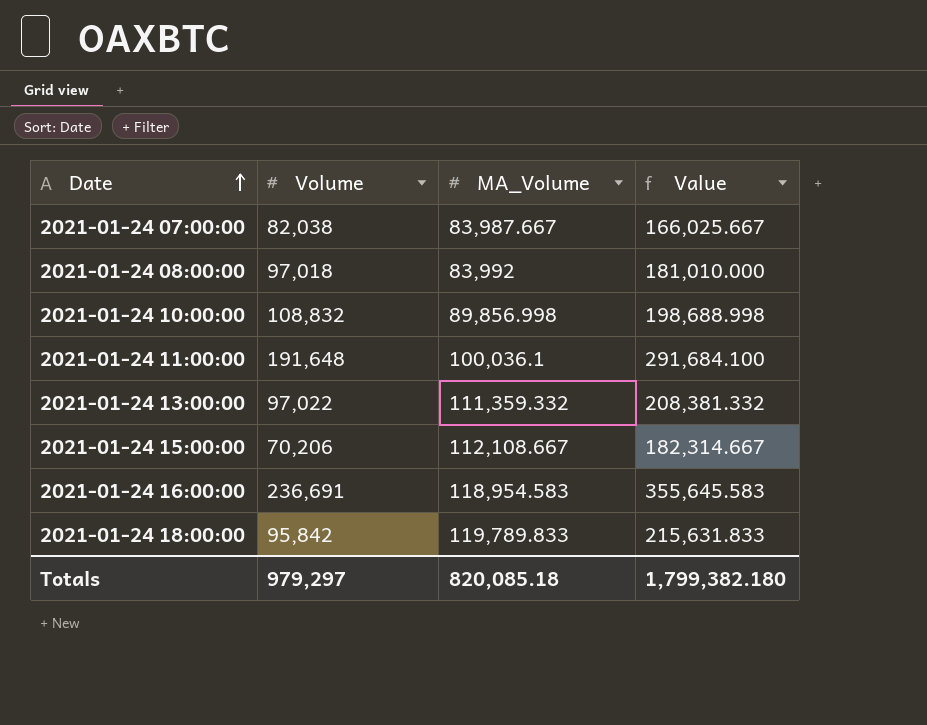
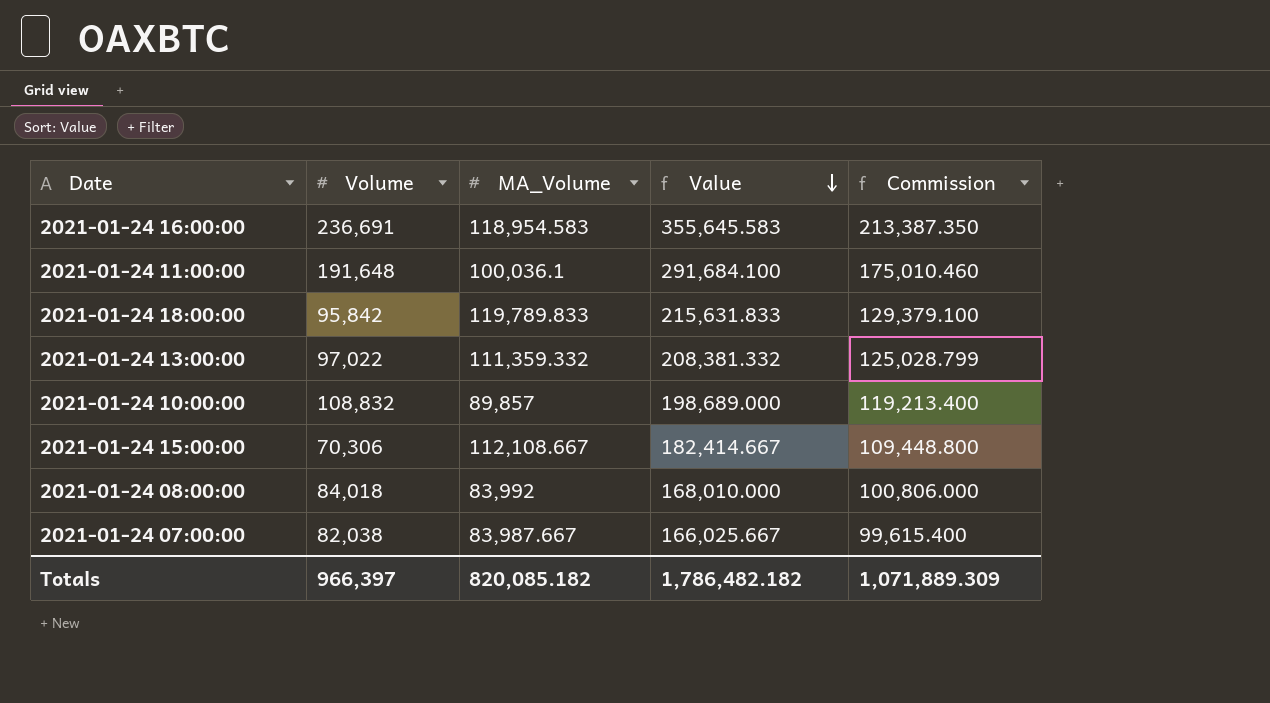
row order: Date ascending -> Value descending
column Commission | formula: none -> [Value] * 0.6
2021-01-24 10:00:00 | MA_Volume: 89,856.998 -> 89,857
2021-01-24 10:00:00 | Value: 198,688.998 -> 198,689.000
2021-01-24 15:00:00 | Volume: 70,206 -> 70,306
2021-01-24 15:00:00 | Value: 182,314.667 -> 182,414.667
2021-01-24 08:00:00 | Volume: 97,018 -> 84,018
2021-01-24 08:00:00 | Value: 181,010.000 -> 168,010.000
Totals | Volume: 979,297 -> 966,397
Totals | MA_Volume: 820,085.18 -> 820,085.182
Totals | Value: 1,799,382.180 -> 1,786,482.182

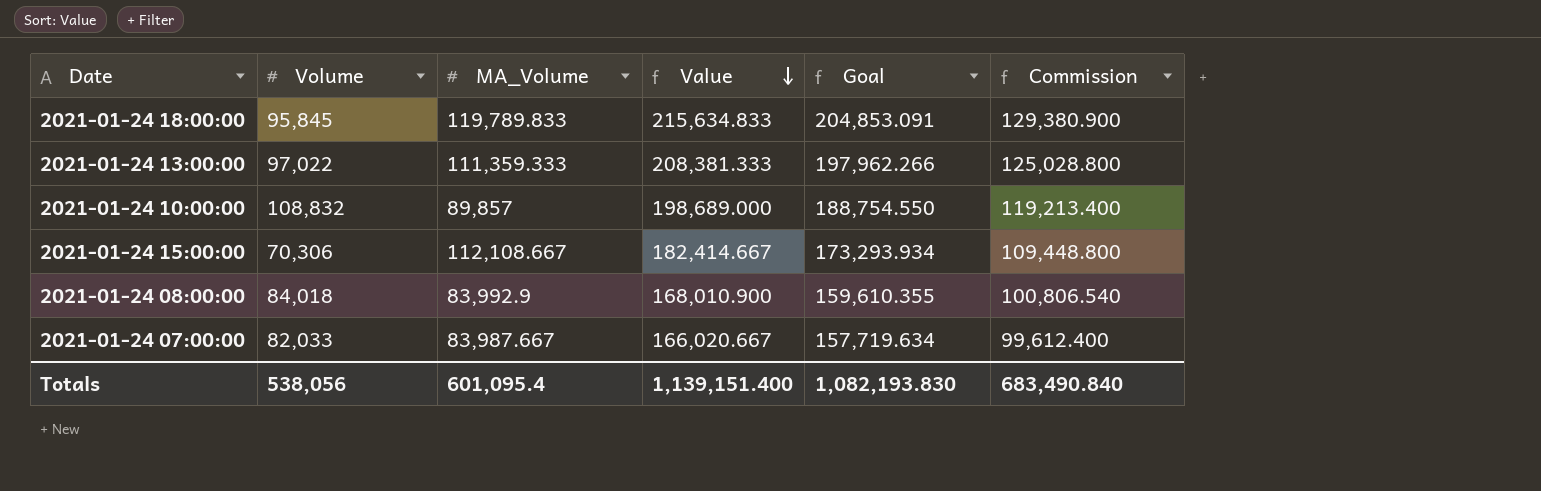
column Goal | formula: none -> [Value] * 0.95
row 2021-01-24 16:00:00: 236,691 | 118,954.583 | 355,645.583 | 213,387.350 -> none
row 2021-01-24 11:00:00: 191,648 | 100,036.1 | 291,684.100 | 175,010.460 -> none
2021-01-24 18:00:00 | Volume: 95,842 -> 95,845
2021-01-24 18:00:00 | Value: 215,631.833 -> 215,634.833
2021-01-24 18:00:00 | Commission: 129,379.100 -> 129,380.900
2021-01-24 13:00:00 | MA_Volume: 111,359.332 -> 111,359.333
2021-01-24 13:00:00 | Value: 208,381.332 -> 208,381.333
2021-01-24 13:00:00 | Commission: 125,028.799 -> 125,028.800
2021-01-24 08:00:00 | MA_Volume: 83,992 -> 83,992.9
2021-01-24 08:00:00 | Value: 168,010.000 -> 168,010.900
2021-01-24 08:00:00 | Commission: 100,806.000 -> 100,806.540
2021-01-24 07:00:00 | Volume: 82,038 -> 82,033
2021-01-24 07:00:00 | Value: 166,025.667 -> 166,020.667
2021-01-24 07:00:00 | Commission: 99,615.400 -> 99,612.400
Totals | Volume: 966,397 -> 538,056
Totals | MA_Volume: 820,085.182 -> 601,095.4
Totals | Value: 1,786,482.182 -> 1,139,151.400
Totals | Commission: 1,071,889.309 -> 683,490.840

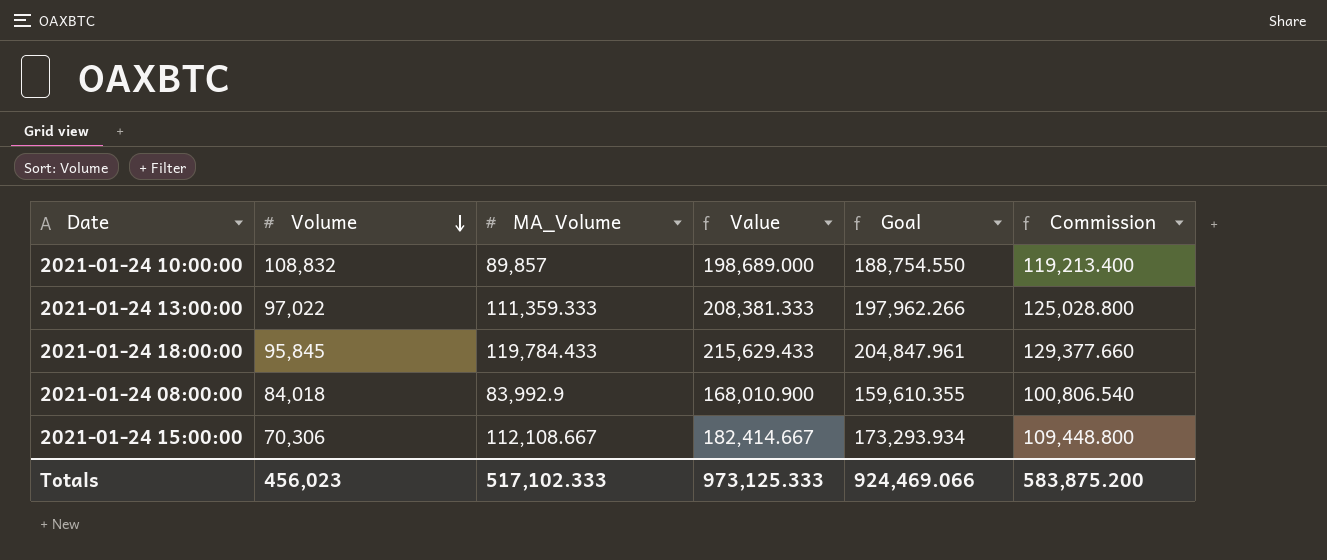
row order: Value descending -> Volume descending
row 2021-01-24 07:00:00: 82,033 | 83,987.667 | 166,020.667 | 157,719.634 | 99,612.400 -> none
2021-01-24 18:00:00 | MA_Volume: 119,789.833 -> 119,784.433
2021-01-24 18:00:00 | Value: 215,634.833 -> 215,629.433
2021-01-24 18:00:00 | Goal: 204,853.091 -> 204,847.961
2021-01-24 18:00:00 | Commission: 129,380.900 -> 129,377.660
Totals | Volume: 538,056 -> 456,023
Totals | MA_Volume: 601,095.4 -> 517,102.333
Totals | Value: 1,139,151.400 -> 973,125.333
Totals | Goal: 1,082,193.830 -> 924,469.066
Totals | Commission: 683,490.840 -> 583,875.200

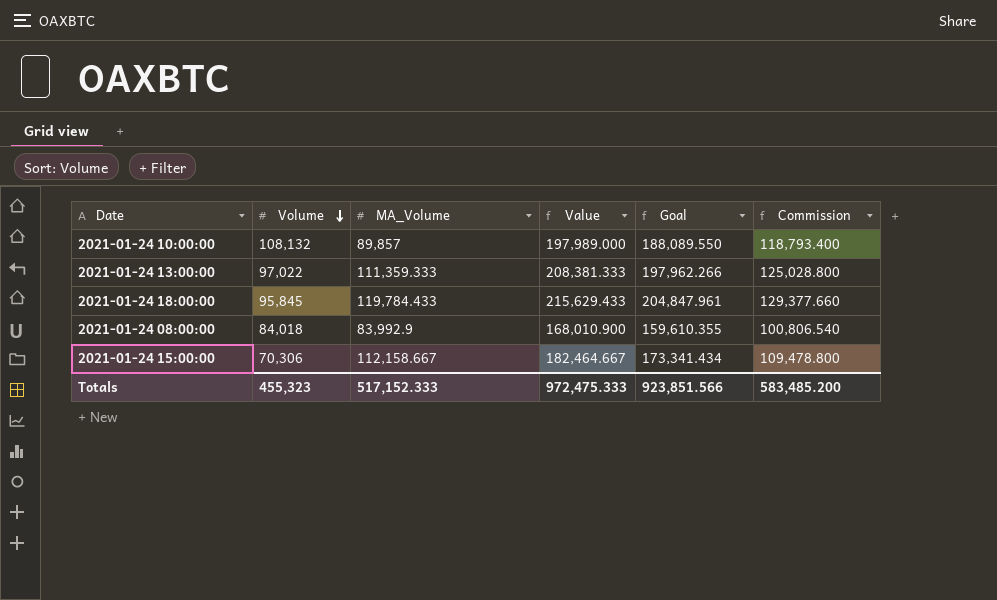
2021-01-24 10:00:00 | Volume: 108,832 -> 108,132
2021-01-24 10:00:00 | Value: 198,689.000 -> 197,989.000
2021-01-24 10:00:00 | Goal: 188,754.550 -> 188,089.550
2021-01-24 10:00:00 | Commission: 119,213.400 -> 118,793.400
2021-01-24 15:00:00 | MA_Volume: 112,108.667 -> 112,158.667
2021-01-24 15:00:00 | Value: 182,414.667 -> 182,464.667
2021-01-24 15:00:00 | Goal: 173,293.934 -> 173,341.434
2021-01-24 15:00:00 | Commission: 109,448.800 -> 109,478.800
Totals | Volume: 456,023 -> 455,323
Totals | MA_Volume: 517,102.333 -> 517,152.333
Totals | Value: 973,125.333 -> 972,475.333
Totals | Goal: 924,469.066 -> 923,851.566
Totals | Commission: 583,875.200 -> 583,485.200

